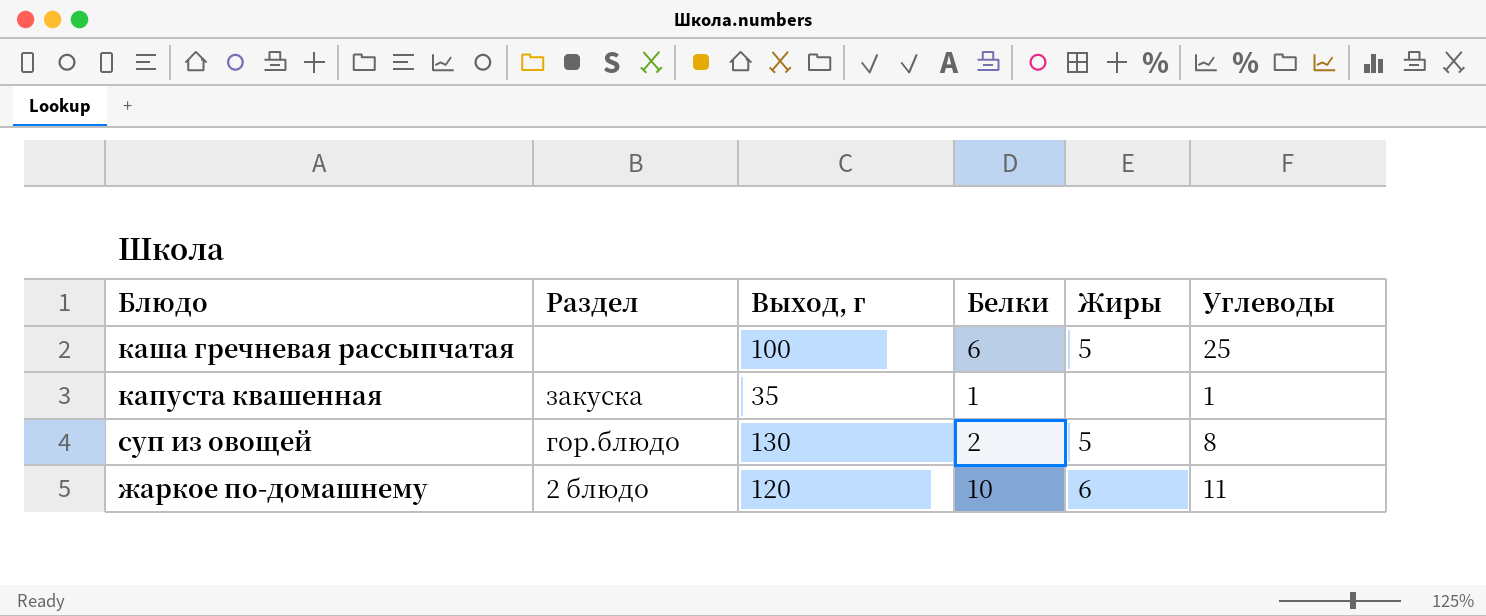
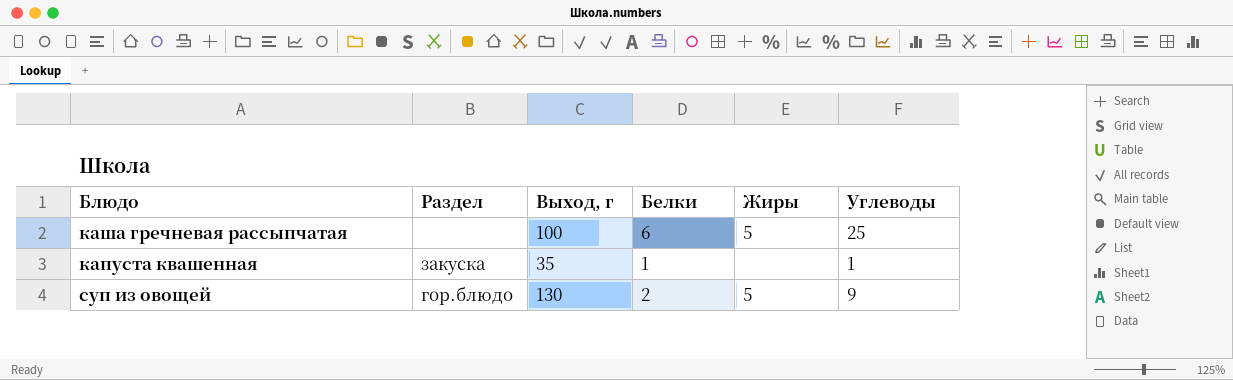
row жаркое по-домашнему: 2 блюдо | 120 | 10 | 6 | 11 -> none
суп из овощей | Углеводы: 8 -> 9

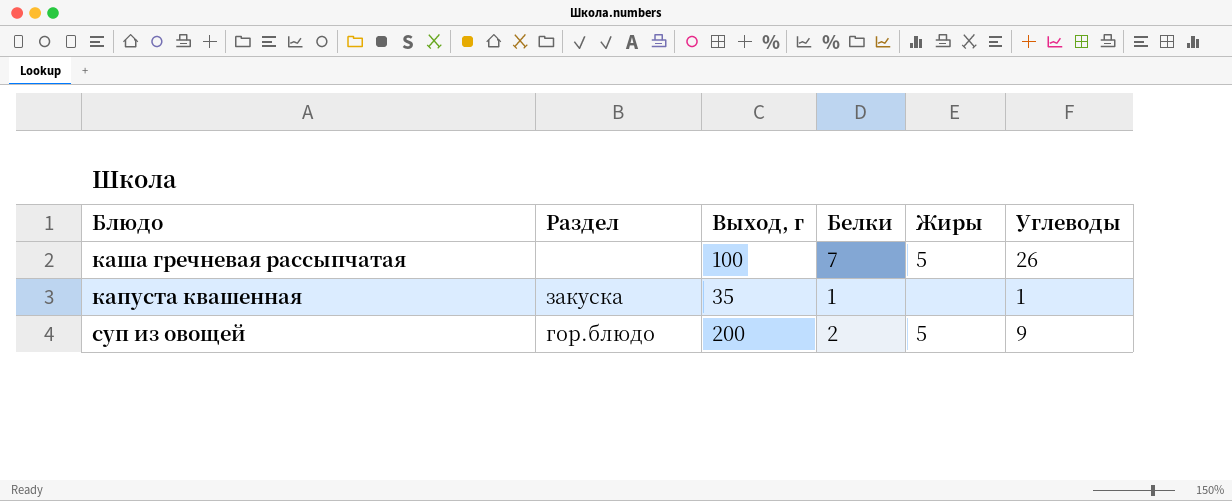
каша гречневая рассыпчатая | Белки: 6 -> 7
каша гречневая рассыпчатая | Углеводы: 25 -> 26
суп из овощей | Выход, г: 130 -> 200

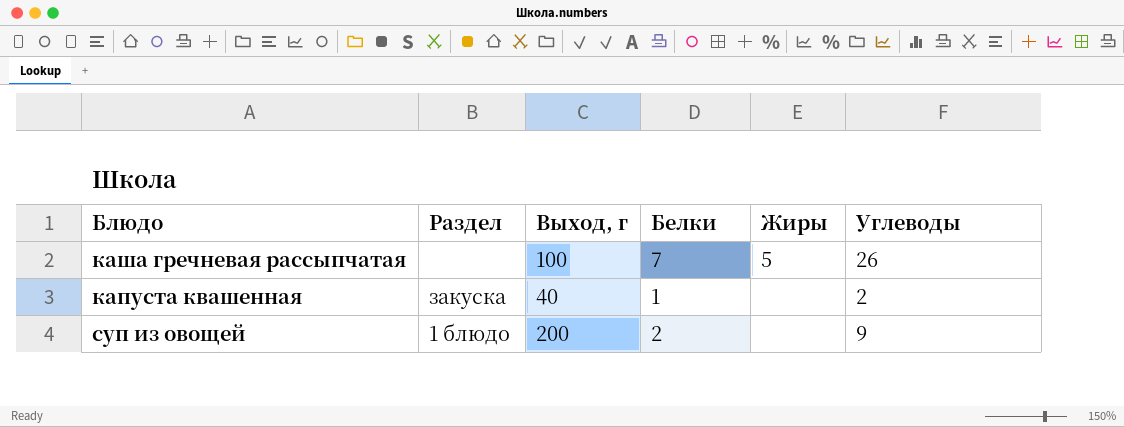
капуста квашенная | Выход, г: 35 -> 40
капуста квашенная | Углеводы: 1 -> 2
суп из овощей | Раздел: гор.блюдо -> 1 блюдо
суп из овощей | Жиры: 5 -> none

